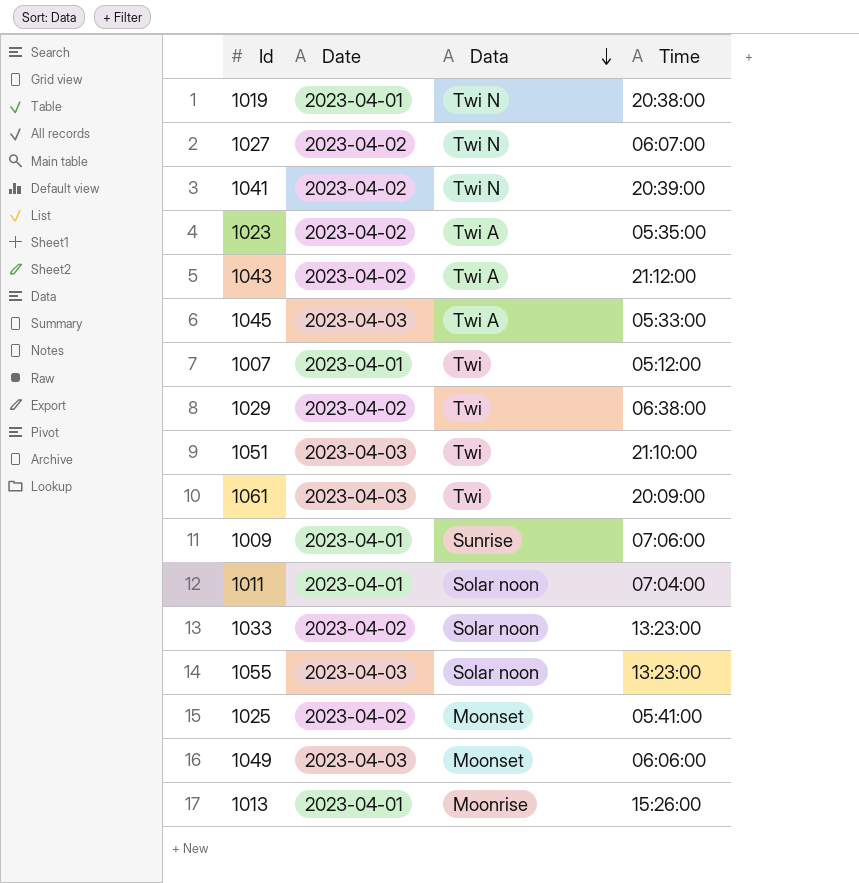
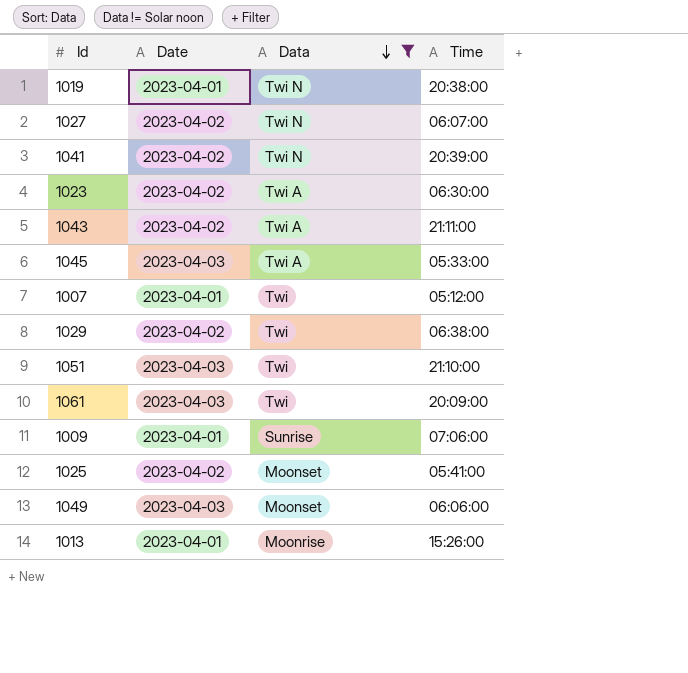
filter: none -> Data != Solar noon
1023 | Time: 05:35:00 -> 06:30:00
1043 | Time: 21:12:00 -> 21:11:00

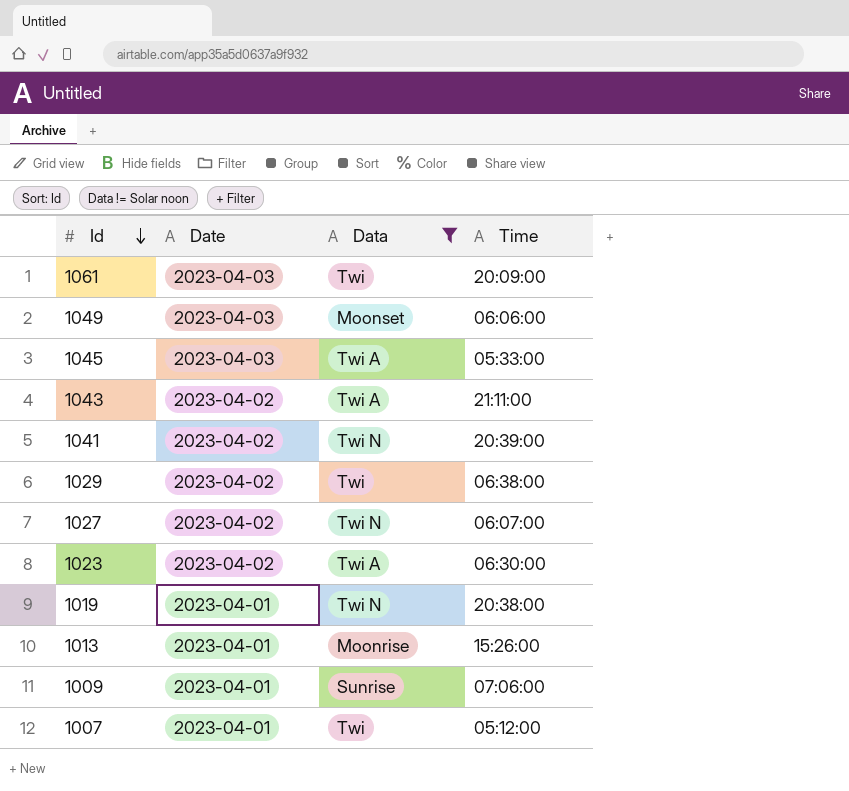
row order: Data descending -> Id descending
row 1051: 2023-04-03 | Twi | 21:10:00 -> none
row 1025: 2023-04-02 | Moonset | 05:41:00 -> none

